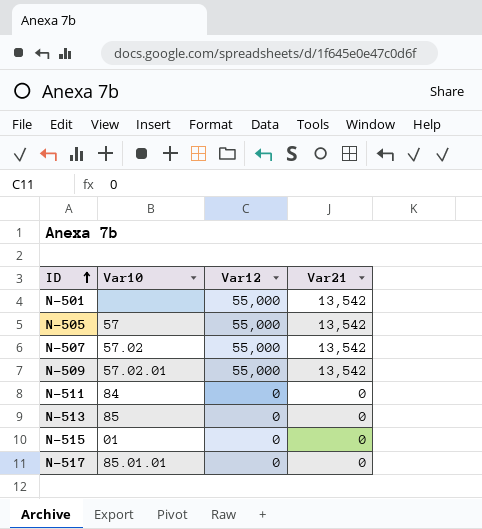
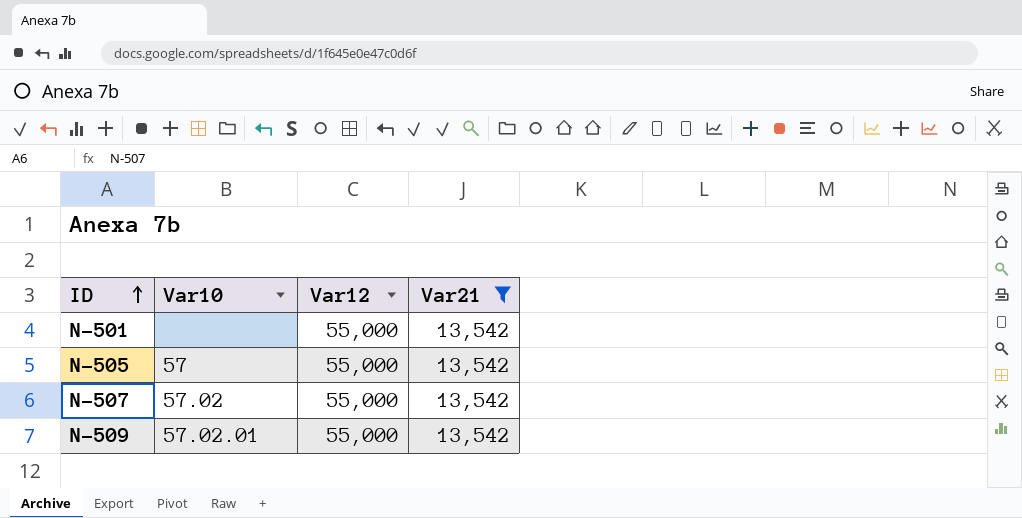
filter: none -> Var21 = 13,542

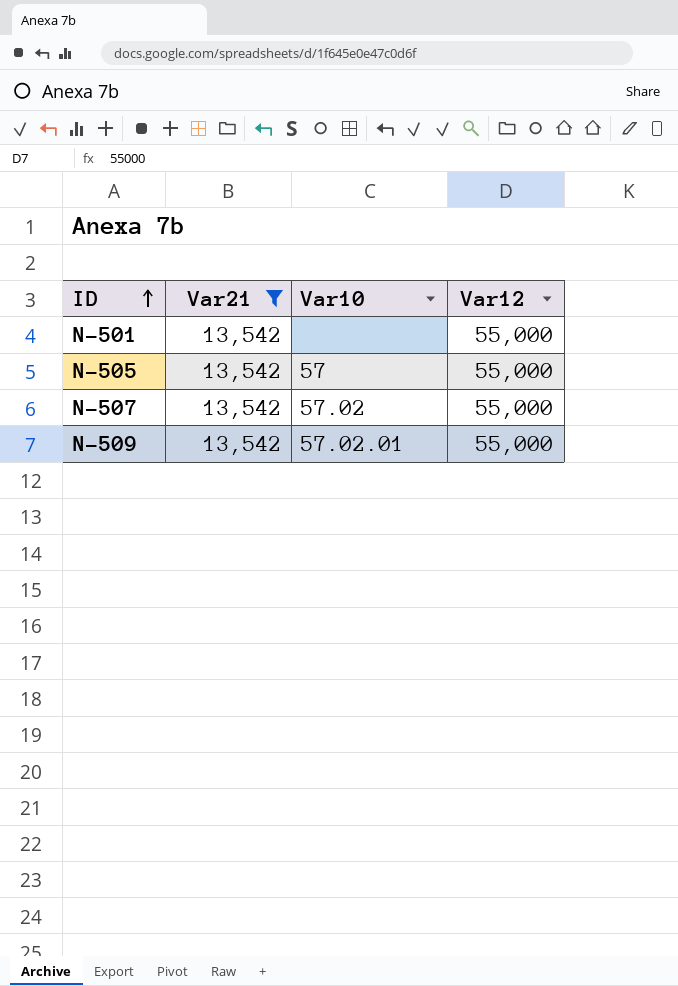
column Var21 | position: 4 -> 2

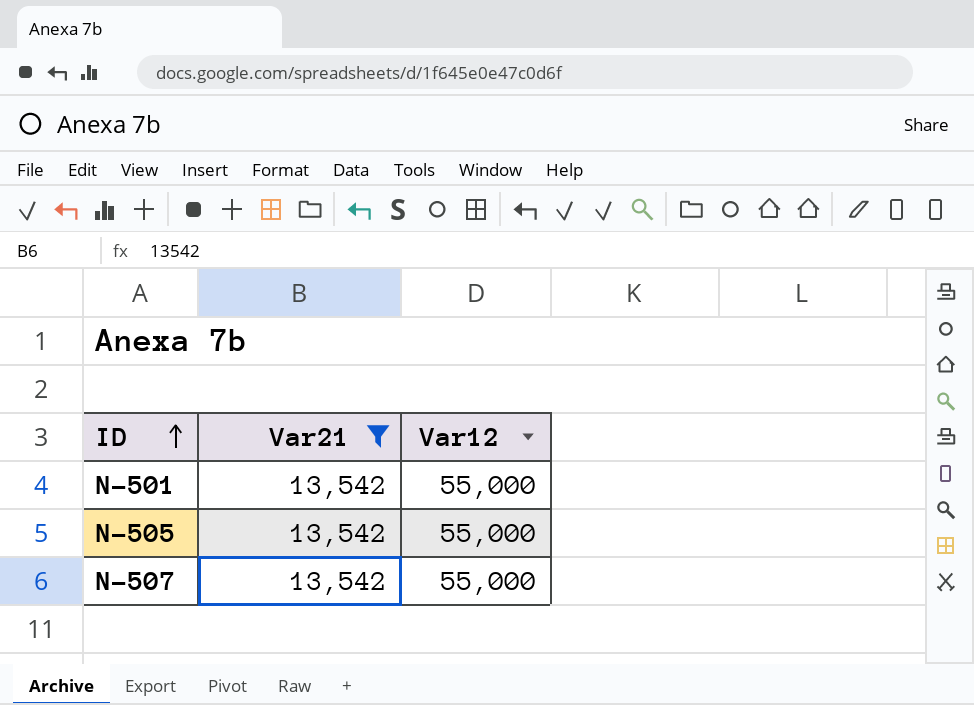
column Var10 | position: 3 -> none
row N-509: 13,542 | 57.02.01 | 55,000 -> none

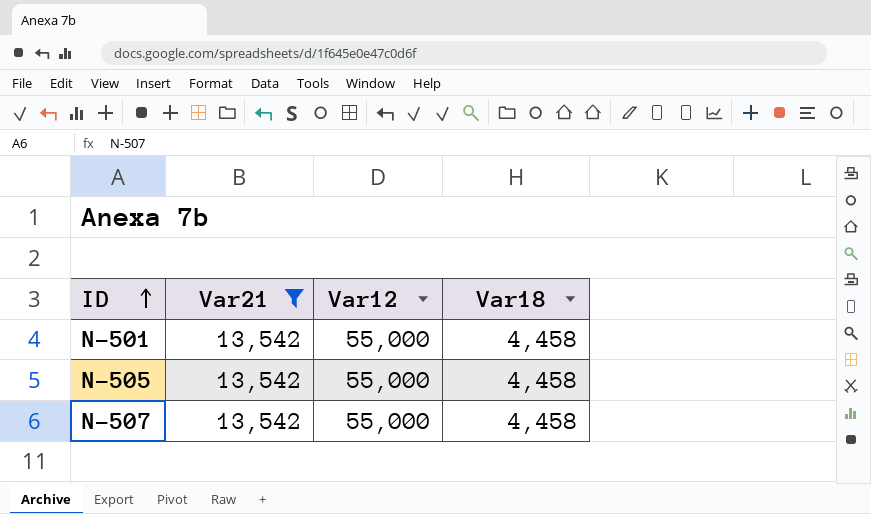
column Var18 | position: none -> 4

